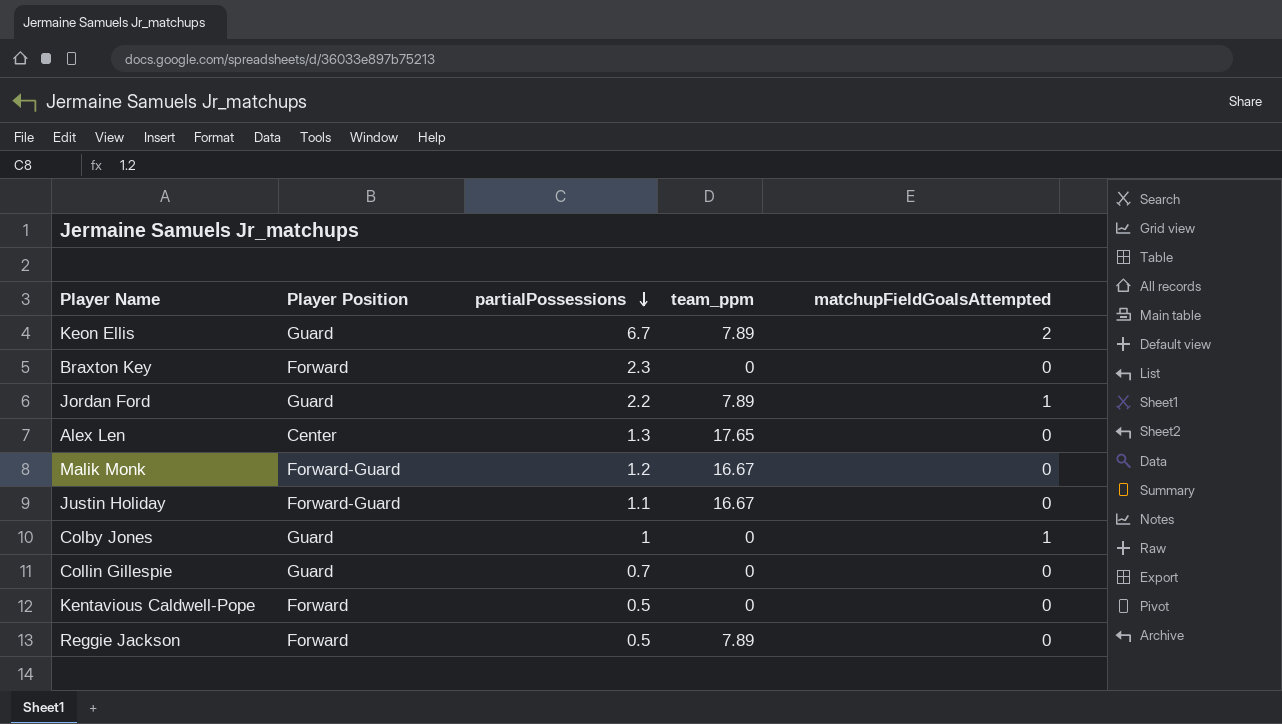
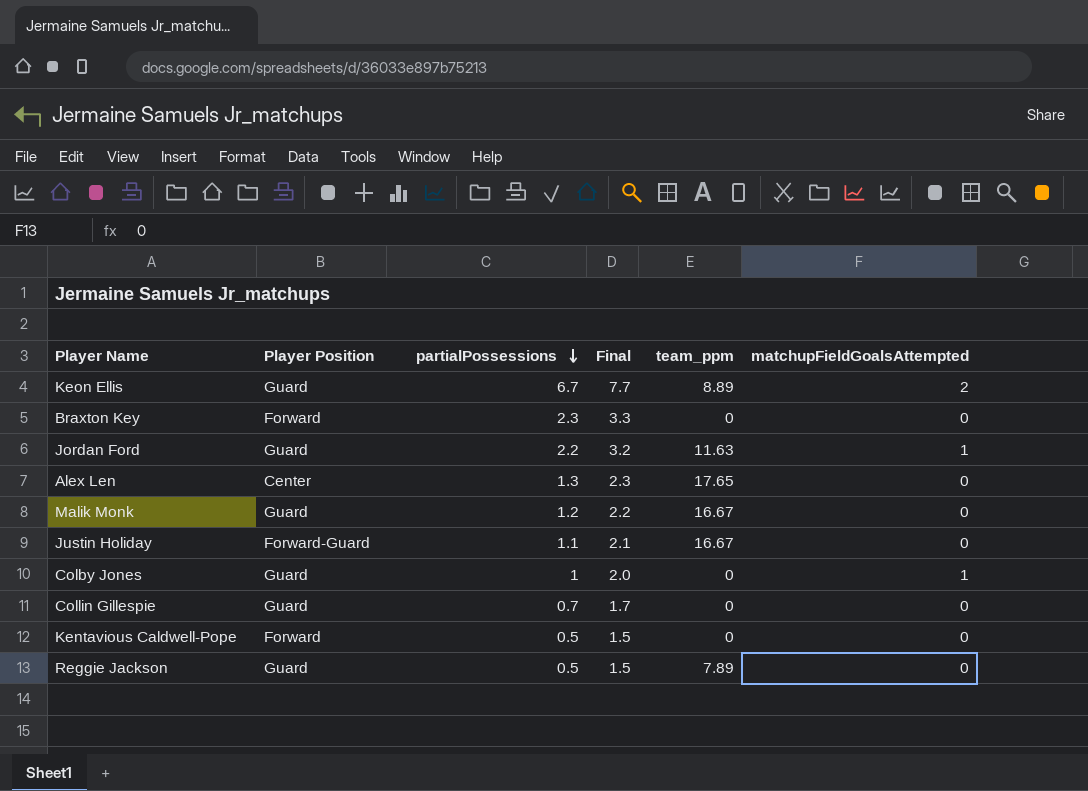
column Final | formula: none -> [partialPossessions] + 1
Keon Ellis | team_ppm: 7.89 -> 8.89
Jordan Ford | team_ppm: 7.89 -> 11.63
Malik Monk | Player Position: Forward-Guard -> Guard
Reggie Jackson | Player Position: Forward -> Guard

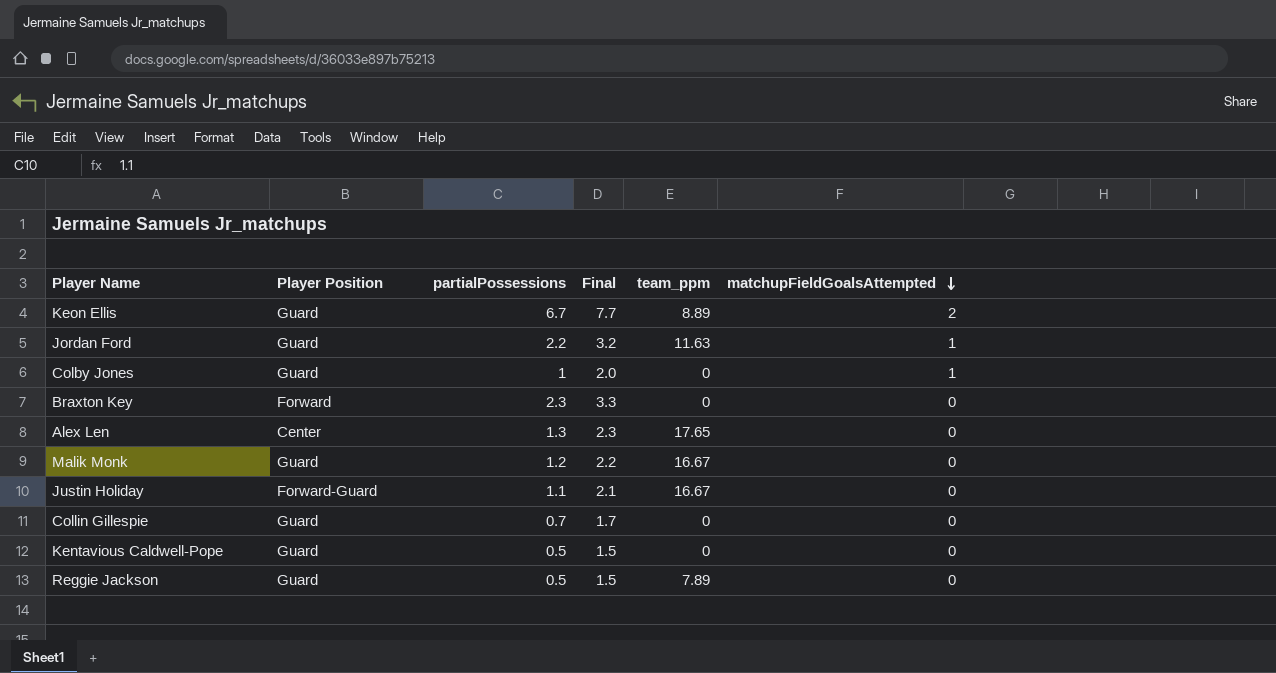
row order: partialPossessions descending -> matchupFieldGoalsAttempted descending
Kentavious Caldwell-Pope | Player Position: Forward -> Guard

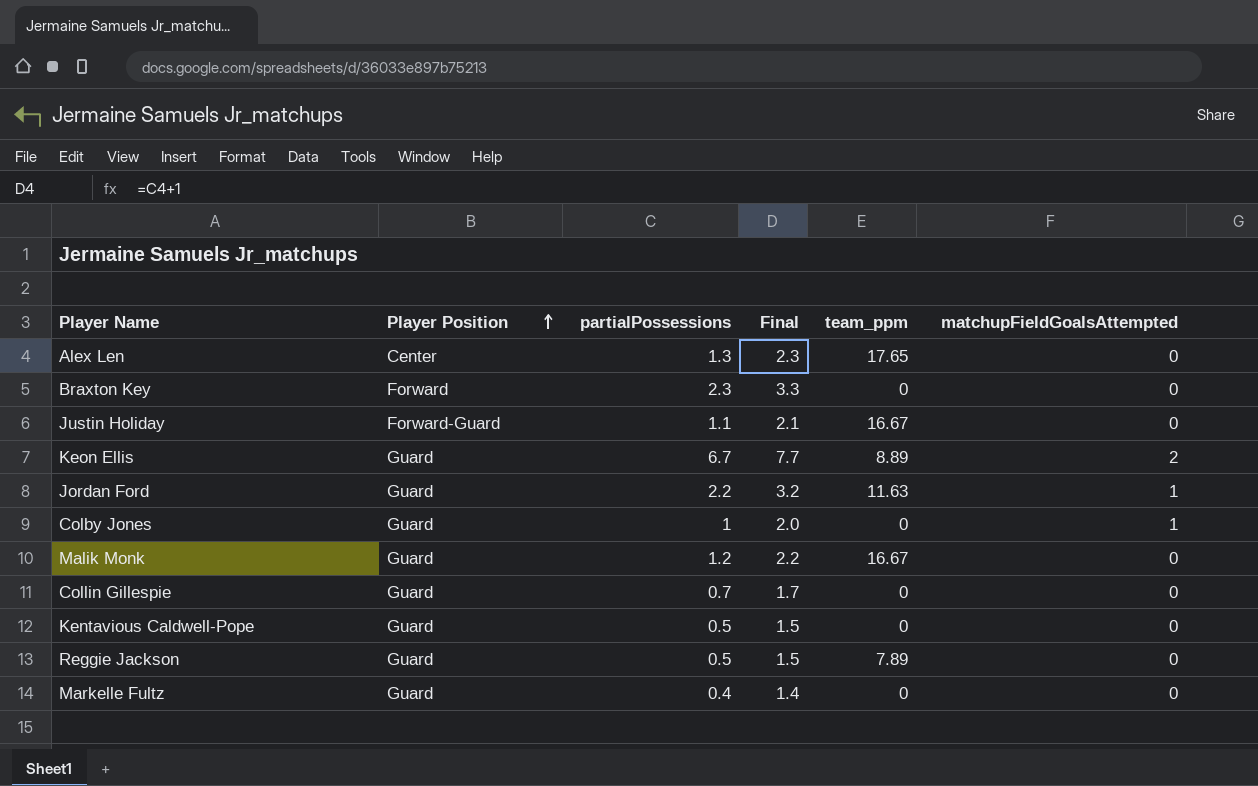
row order: matchupFieldGoalsAttempted descending -> Player Position ascending
row Markelle Fultz: none -> Guard | 0.4 | 1.4 | 0 | 0

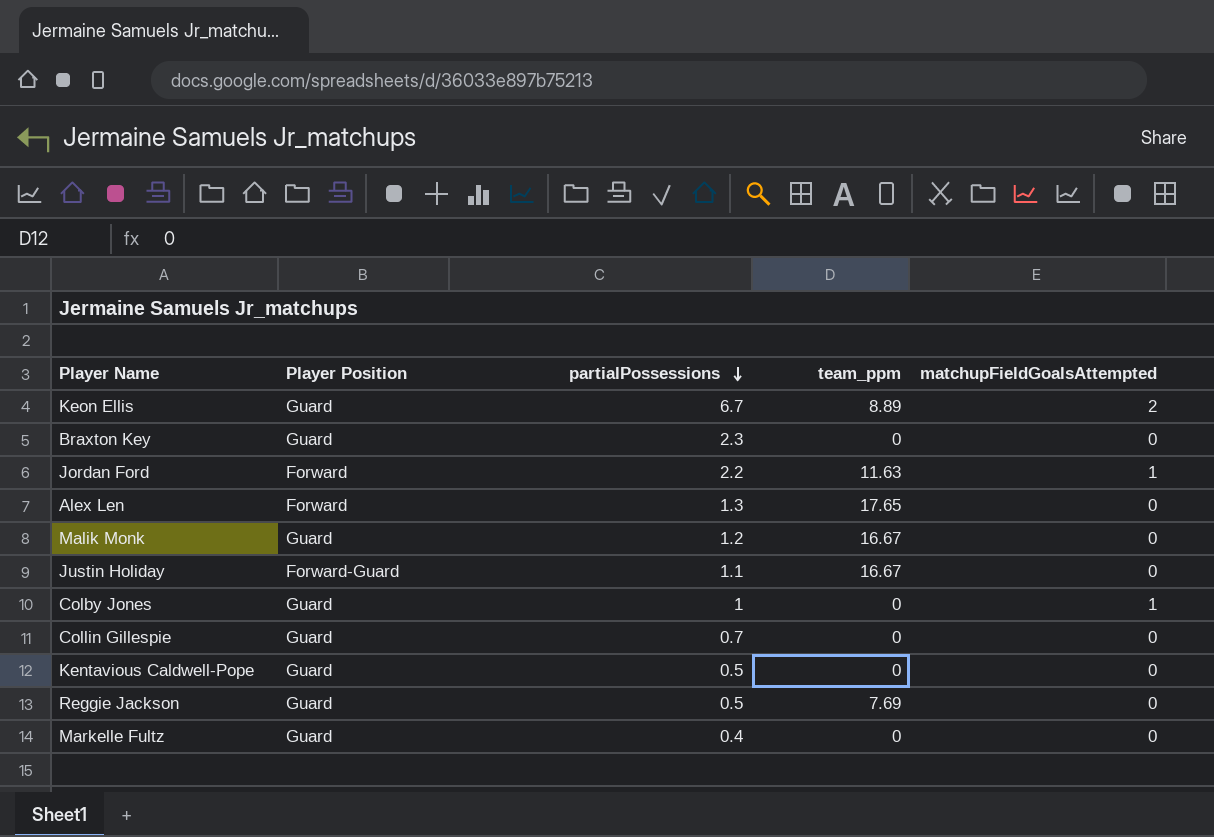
row order: Player Position ascending -> partialPossessions descending
column Final | formula: [partialPossessions] + 1 -> none
Braxton Key | Player Position: Forward -> Guard
Jordan Ford | Player Position: Guard -> Forward
Alex Len | Player Position: Center -> Forward
Reggie Jackson | team_ppm: 7.89 -> 7.69

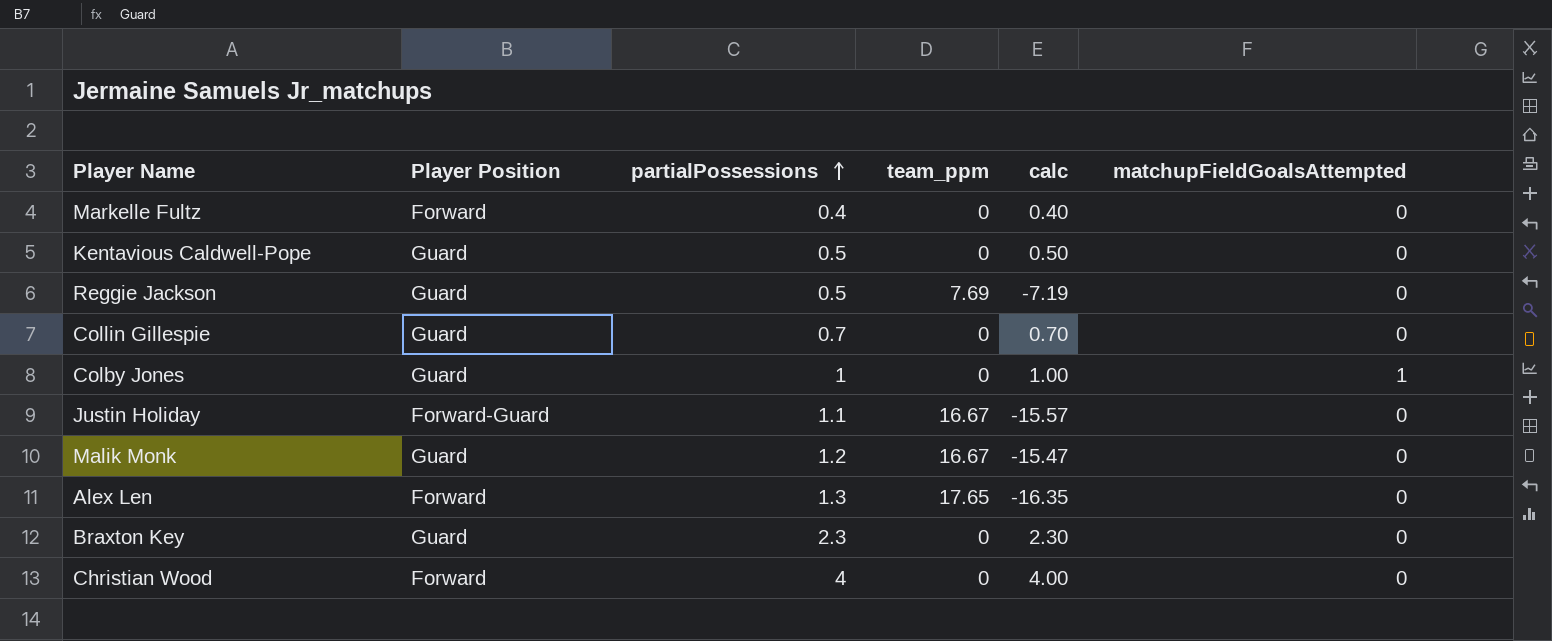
row order: partialPossessions descending -> partialPossessions ascending
column calc | formula: none -> [partialPossessions] - [team_ppm]
row Keon Ellis: Guard | 6.7 | 8.89 | 2 -> none
row Jordan Ford: Forward | 2.2 | 11.63 | 1 -> none
Markelle Fultz | Player Position: Guard -> Forward
row Christian Wood: none -> Forward | 4 | 0 | 4.00 | 0

